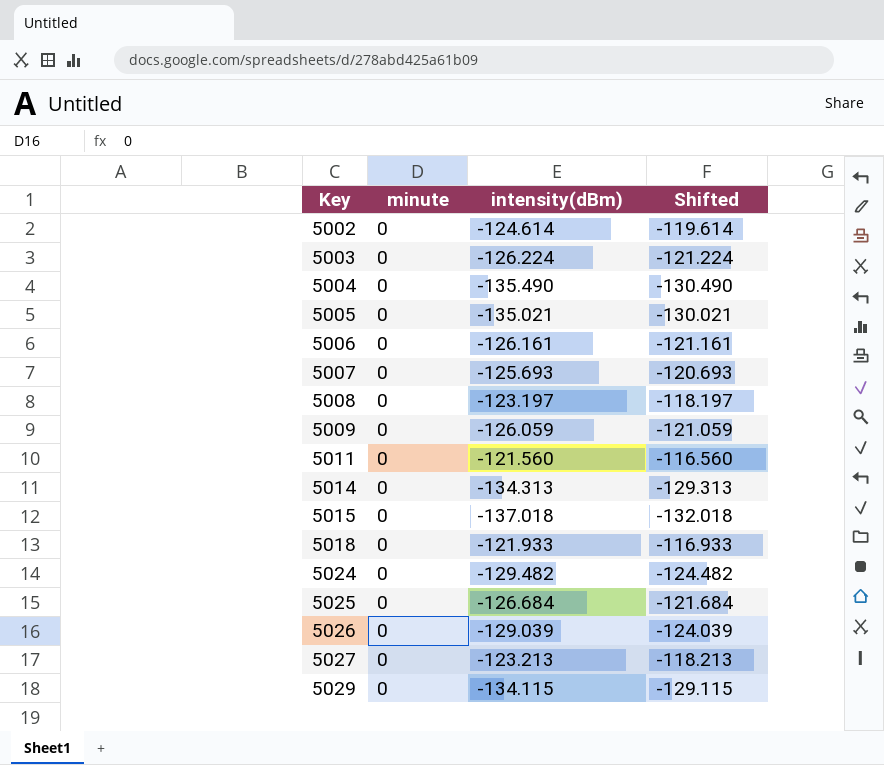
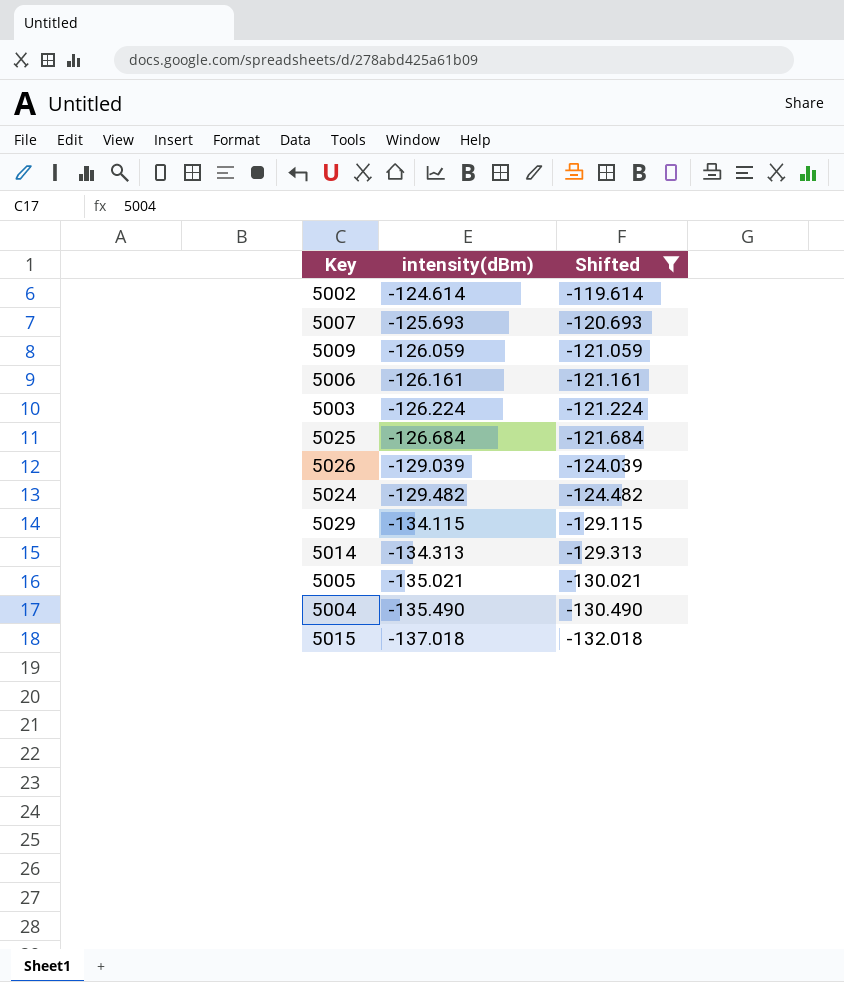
filter: none -> Shifted <= -119.614
row order: Key ascending -> intensity(dBm) descending
column minute | position: 2 -> none

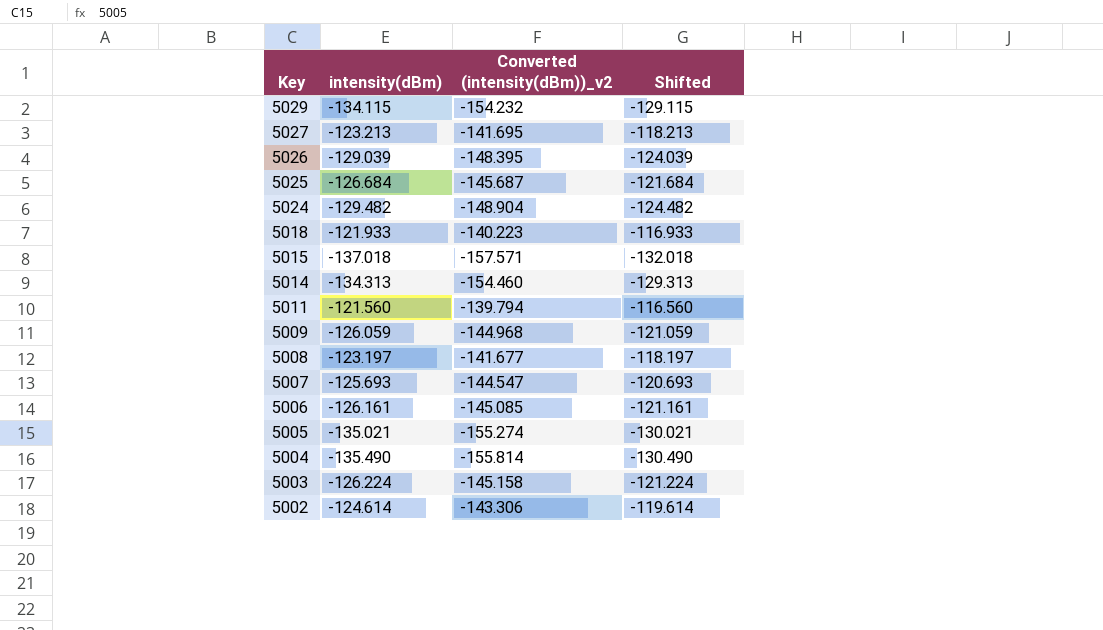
filter: Shifted <= -119.614 -> none
row order: intensity(dBm) descending -> Key descending
column Converted (intensity(dBm))_v2 | formula: none -> [intensity(dBm)] * 1.15

